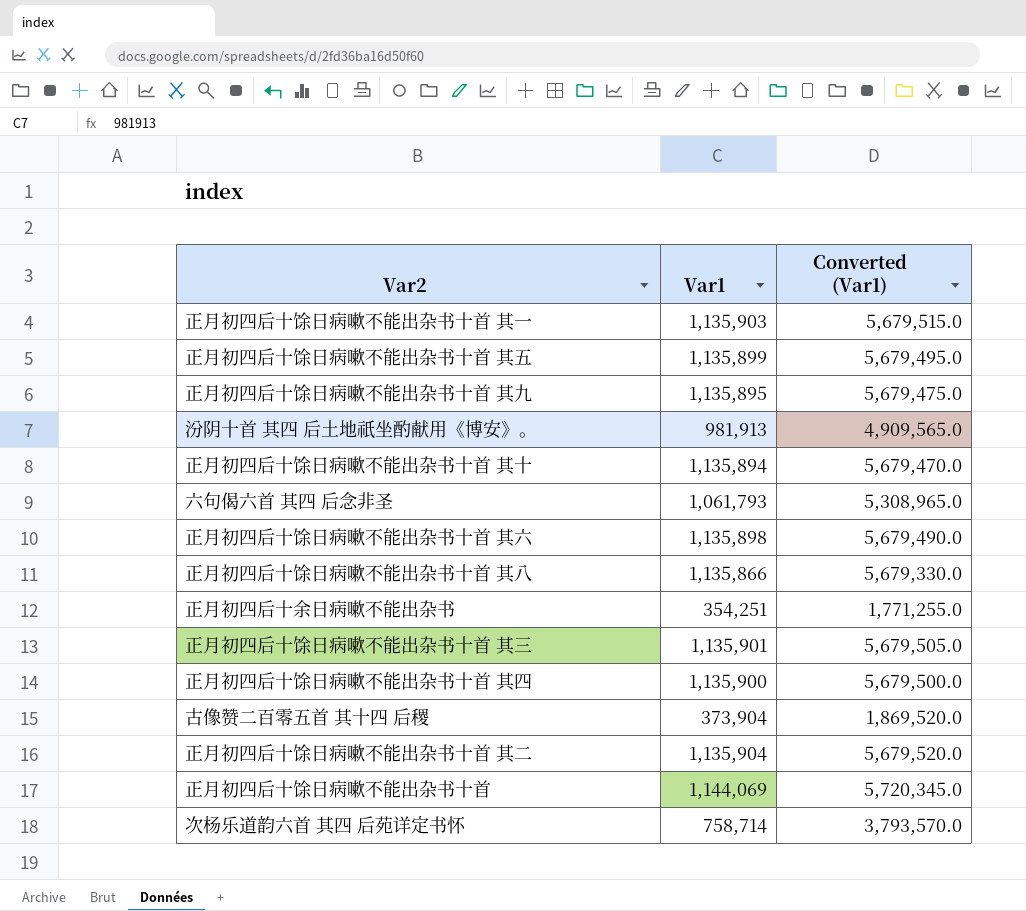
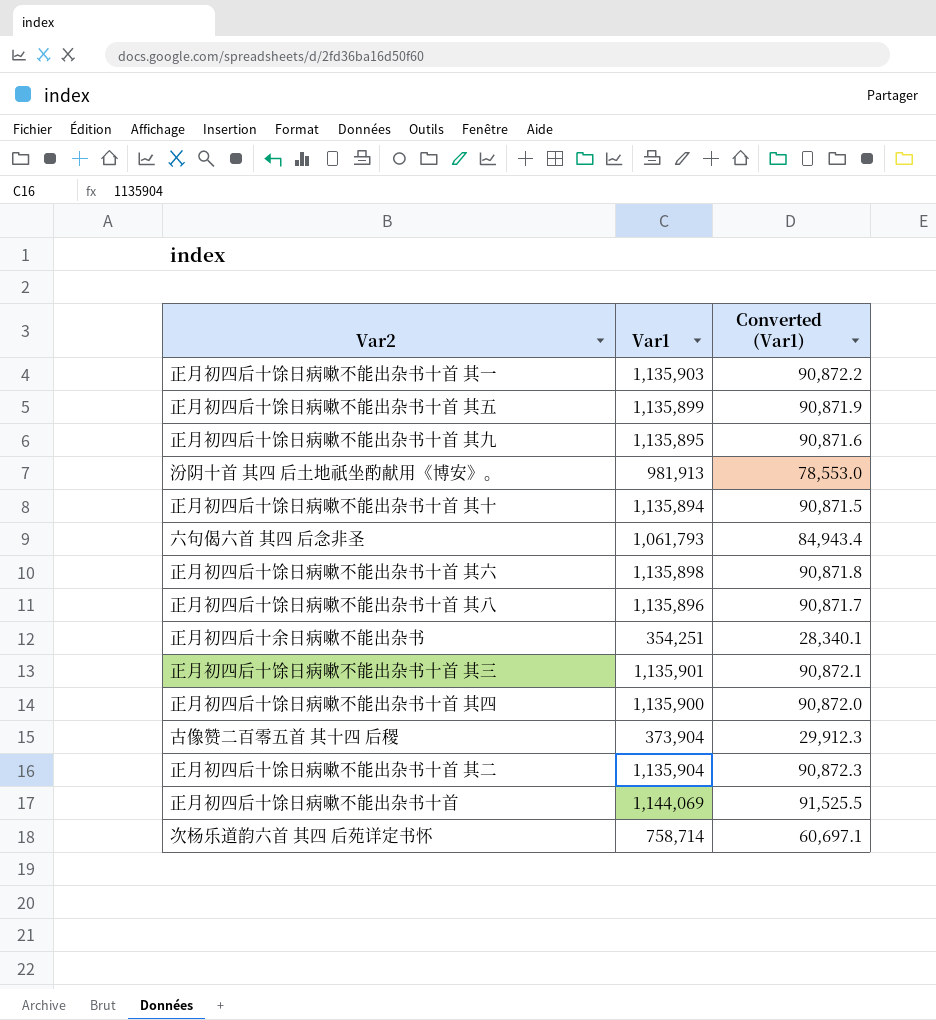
column Converted (Var1) | formula: [Var1] * 5 -> [Var1] * 0.08
正月初四后十馀日病嗽不能出杂书十首 其八 | Var1: 1,135,866 -> 1,135,896

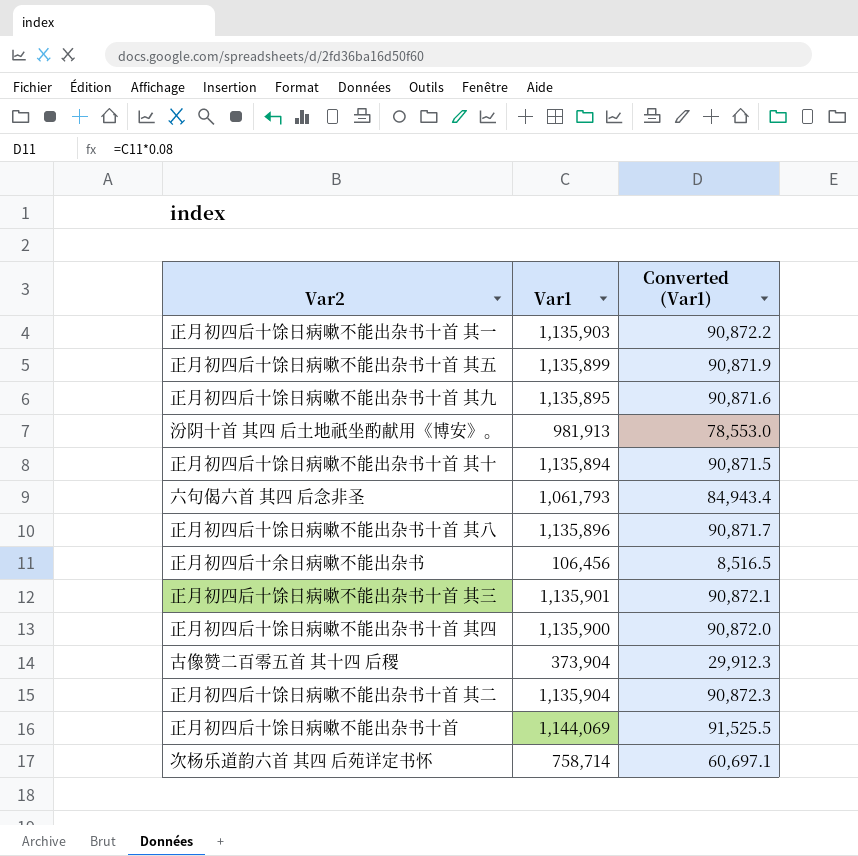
row 正月初四后十馀日病嗽不能出杂书十首 其六: 1,135,898 | 90,871.8 -> none
正月初四后十余日病嗽不能出杂书 | Var1: 354,251 -> 106,456
正月初四后十余日病嗽不能出杂书 | Converted (Var1): 28,340.1 -> 8,516.5

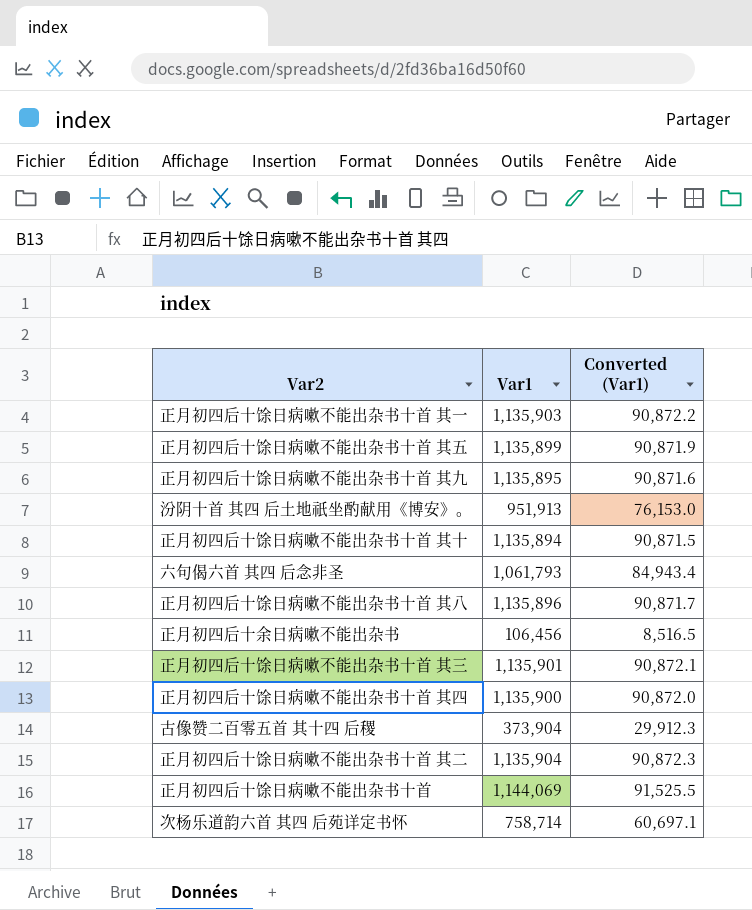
汾阴十首 其四 后土地祇坐酌献用《博安》。 | Var1: 981,913 -> 951,913
汾阴十首 其四 后土地祇坐酌献用《博安》。 | Converted (Var1): 78,553.0 -> 76,153.0

